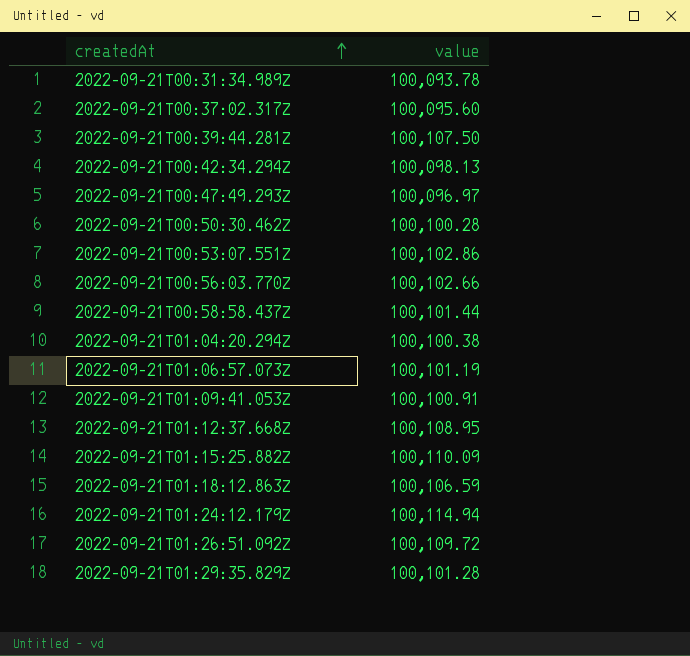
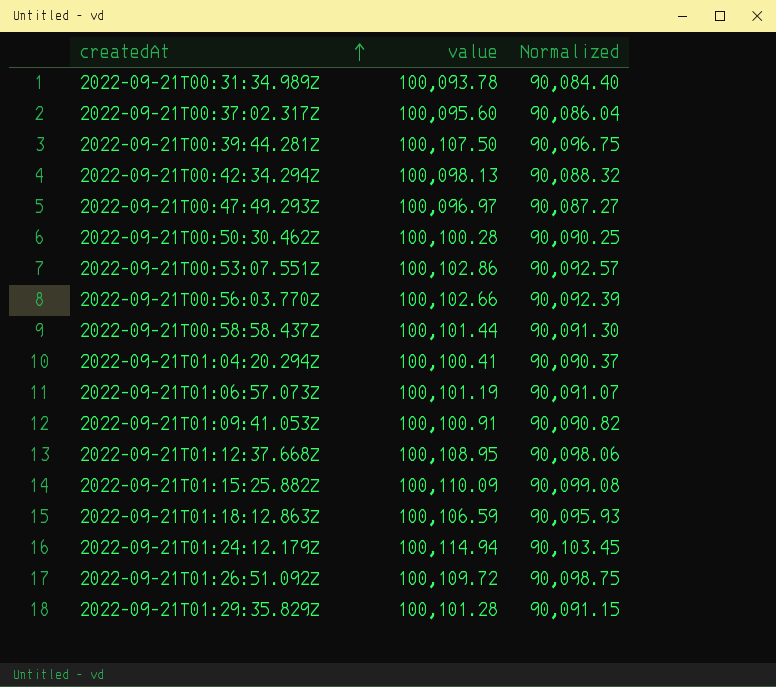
column Normalized | formula: none -> [value] * 0.9
2022-09-21T01:04:20.294Z | value: 100,100.38 -> 100,100.41

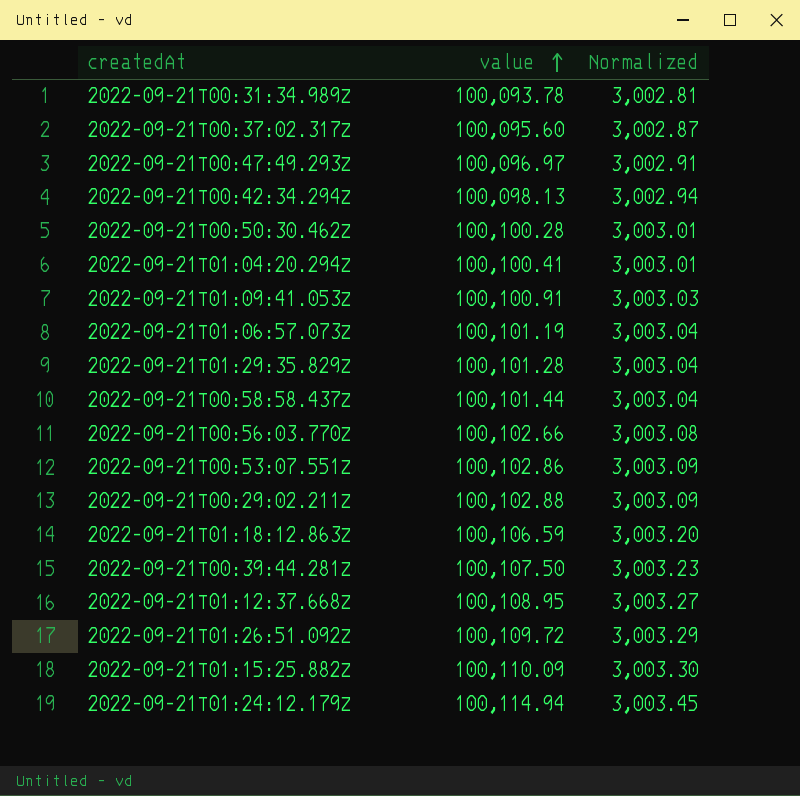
row order: createdAt ascending -> value ascending
column Normalized | formula: [value] * 0.9 -> [value] * 0.03
row 2022-09-21T00:29:02.211Z: none -> 100,102.88 | 3,003.09

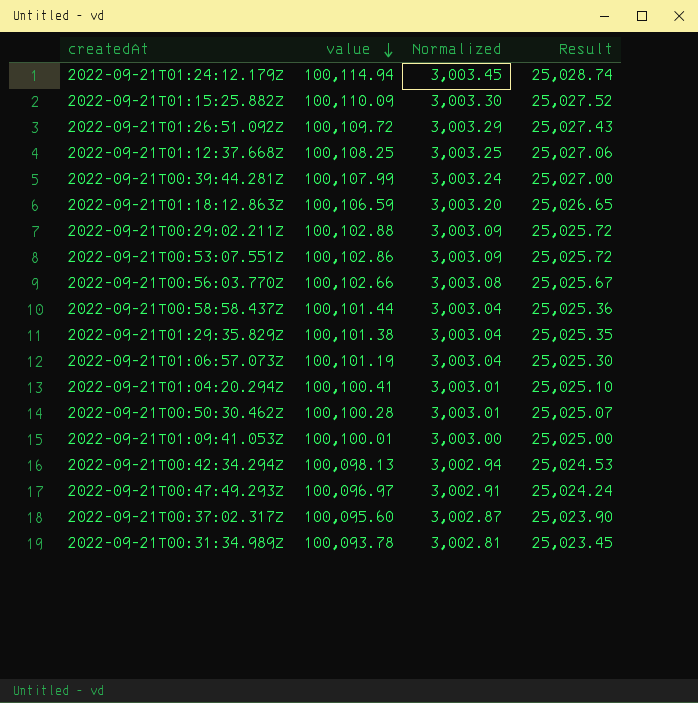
row order: value ascending -> value descending
column Result | formula: none -> [value] * 0.25
2022-09-21T01:12:37.668Z | value: 100,108.95 -> 100,108.25
2022-09-21T01:12:37.668Z | Normalized: 3,003.27 -> 3,003.25
2022-09-21T00:39:44.281Z | value: 100,107.50 -> 100,107.99
2022-09-21T00:39:44.281Z | Normalized: 3,003.23 -> 3,003.24
2022-09-21T01:29:35.829Z | value: 100,101.28 -> 100,101.38
2022-09-21T01:09:41.053Z | value: 100,100.91 -> 100,100.01
2022-09-21T01:09:41.053Z | Normalized: 3,003.03 -> 3,003.00

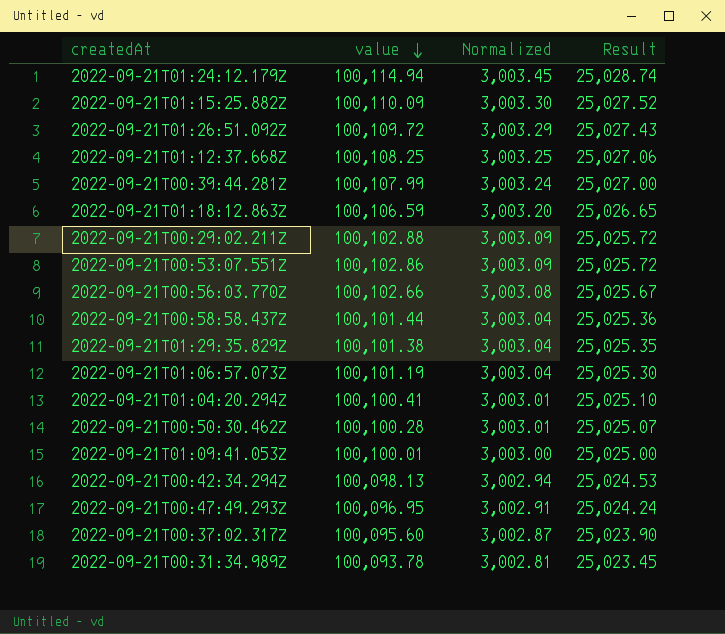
2022-09-21T00:47:49.293Z | value: 100,096.97 -> 100,096.95

